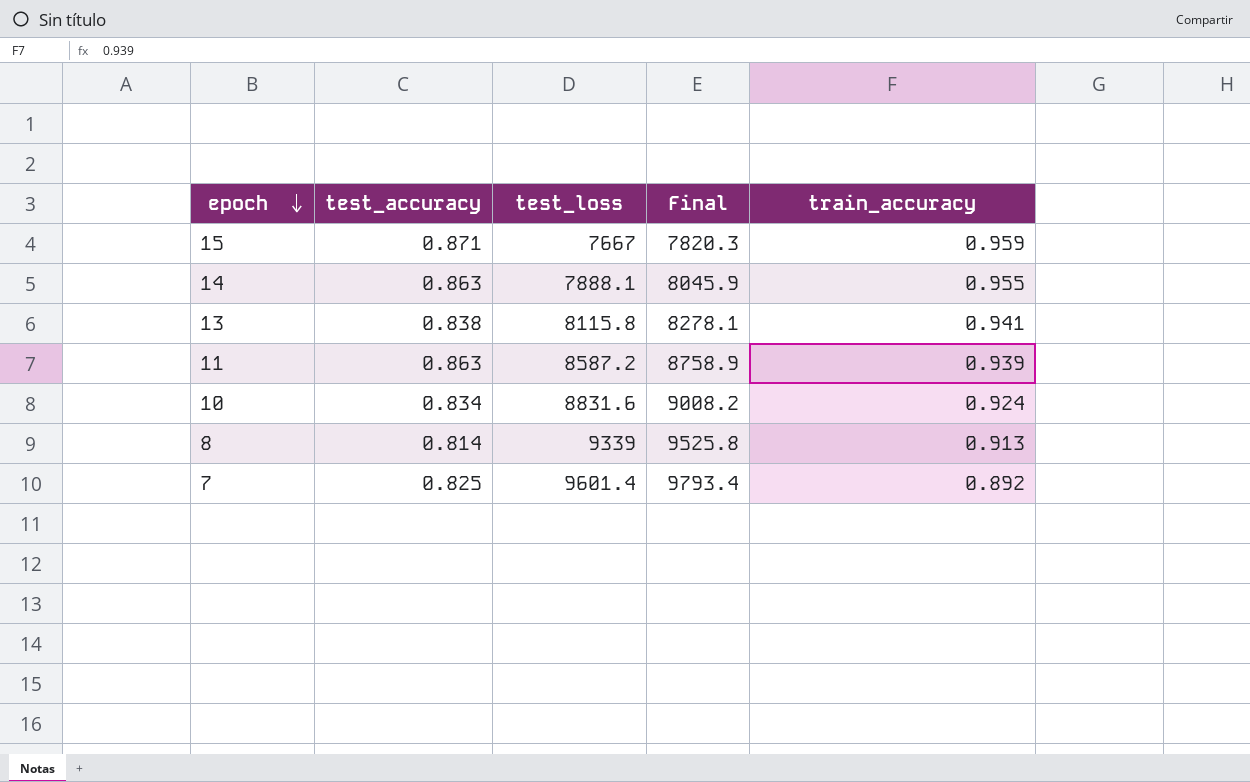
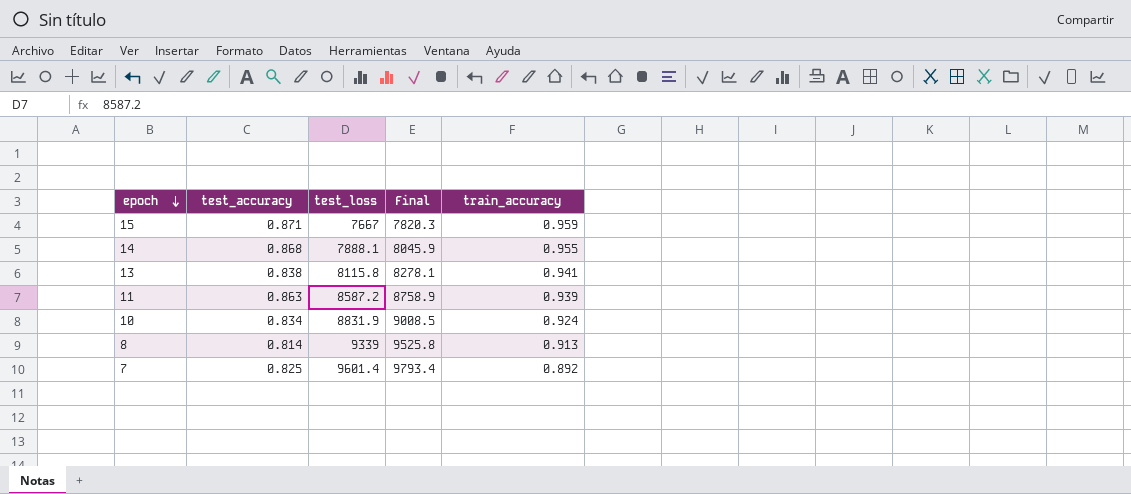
14 | test_accuracy: 0.863 -> 0.868
10 | test_loss: 8831.6 -> 8831.9
10 | Final: 9008.2 -> 9008.5

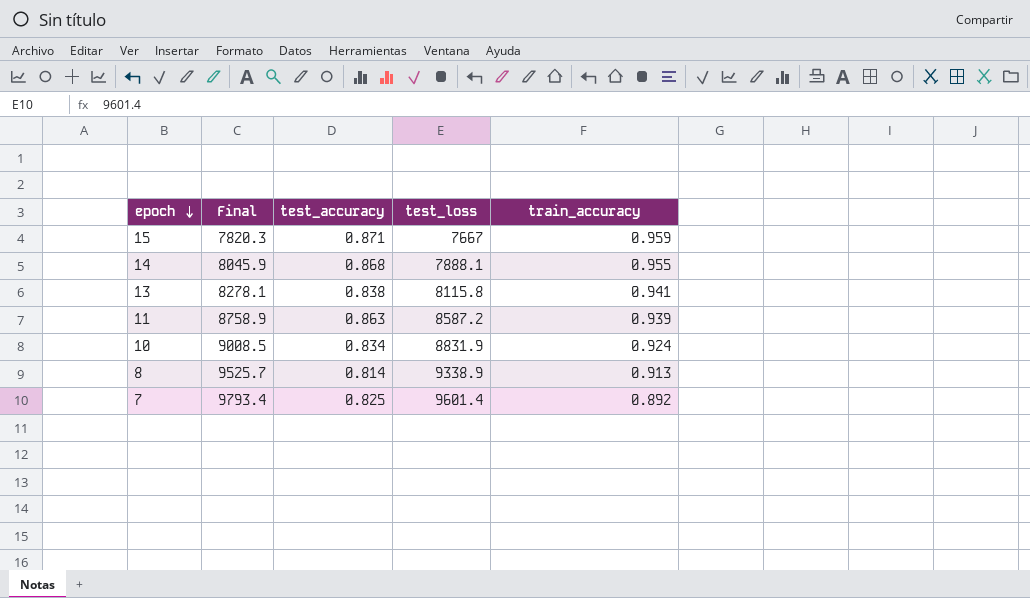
column Final | position: 4 -> 2
8 | Final: 9525.8 -> 9525.7
8 | test_loss: 9339 -> 9338.9

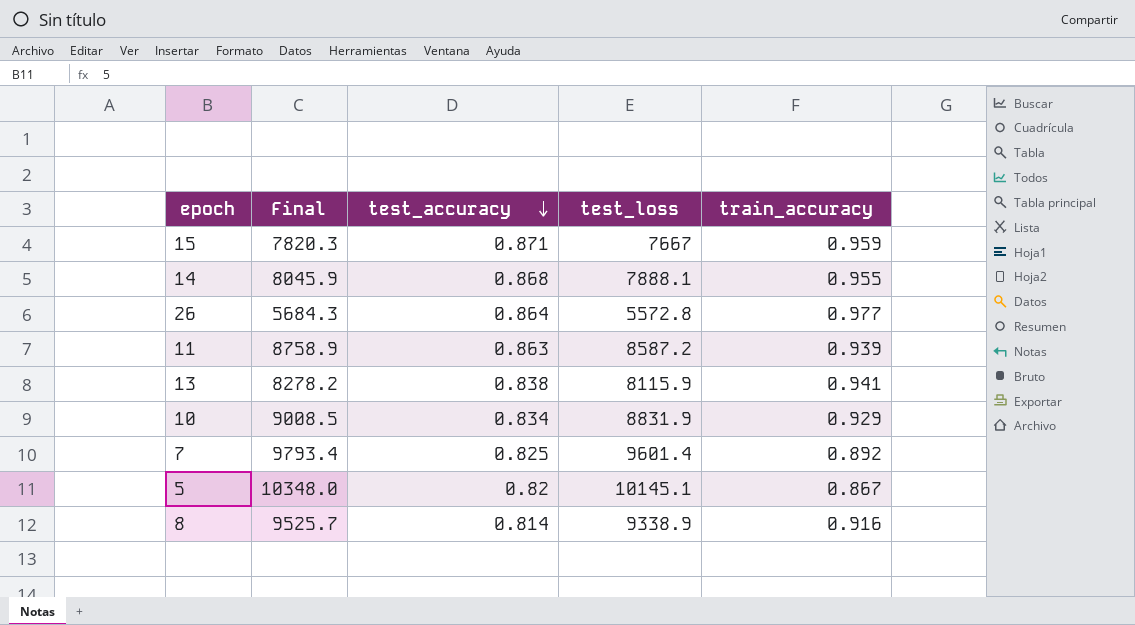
row order: epoch descending -> test_accuracy descending
row 26: none -> 5684.3 | 0.864 | 5572.8 | 0.977
13 | Final: 8278.1 -> 8278.2
13 | test_loss: 8115.8 -> 8115.9
10 | train_accuracy: 0.924 -> 0.929
row 5: none -> 10348.0 | 0.82 | 10145.1 | 0.867
8 | train_accuracy: 0.913 -> 0.916

